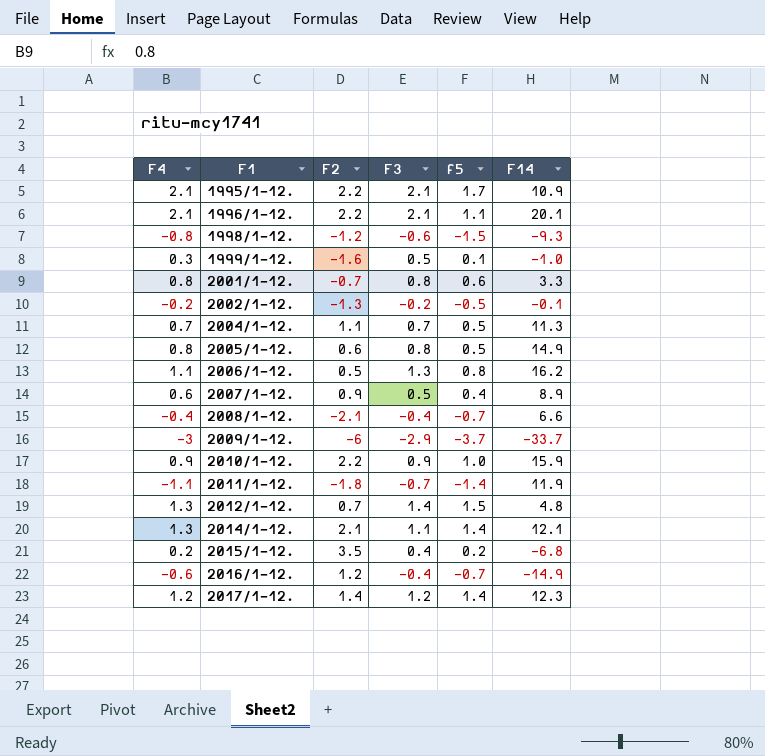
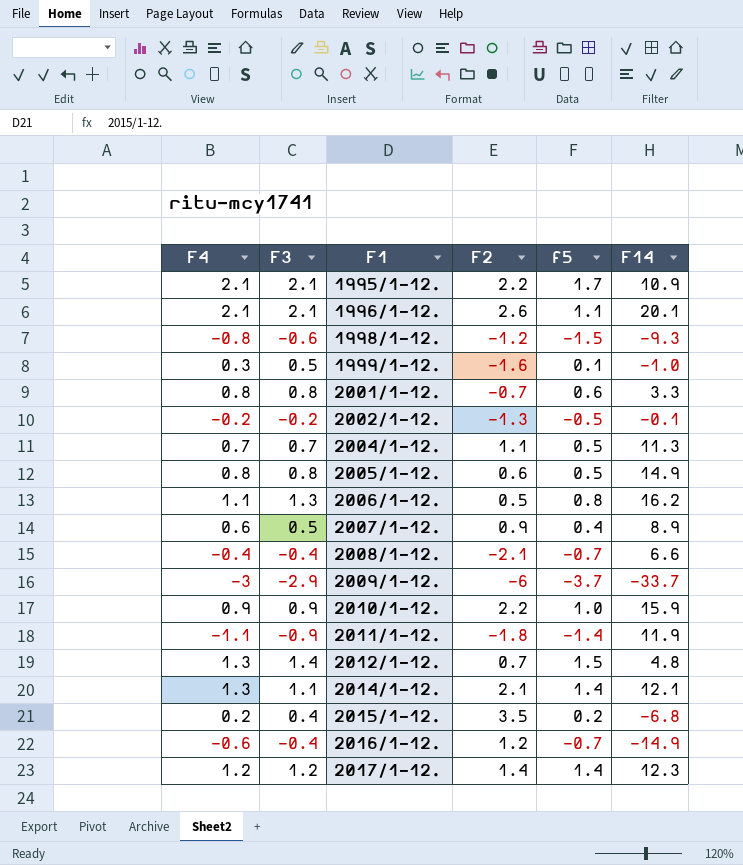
column F3 | position: 4 -> 2
1996/1-12. | F2: 2.2 -> 2.6
2011/1-12. | F3: -0.7 -> -0.9

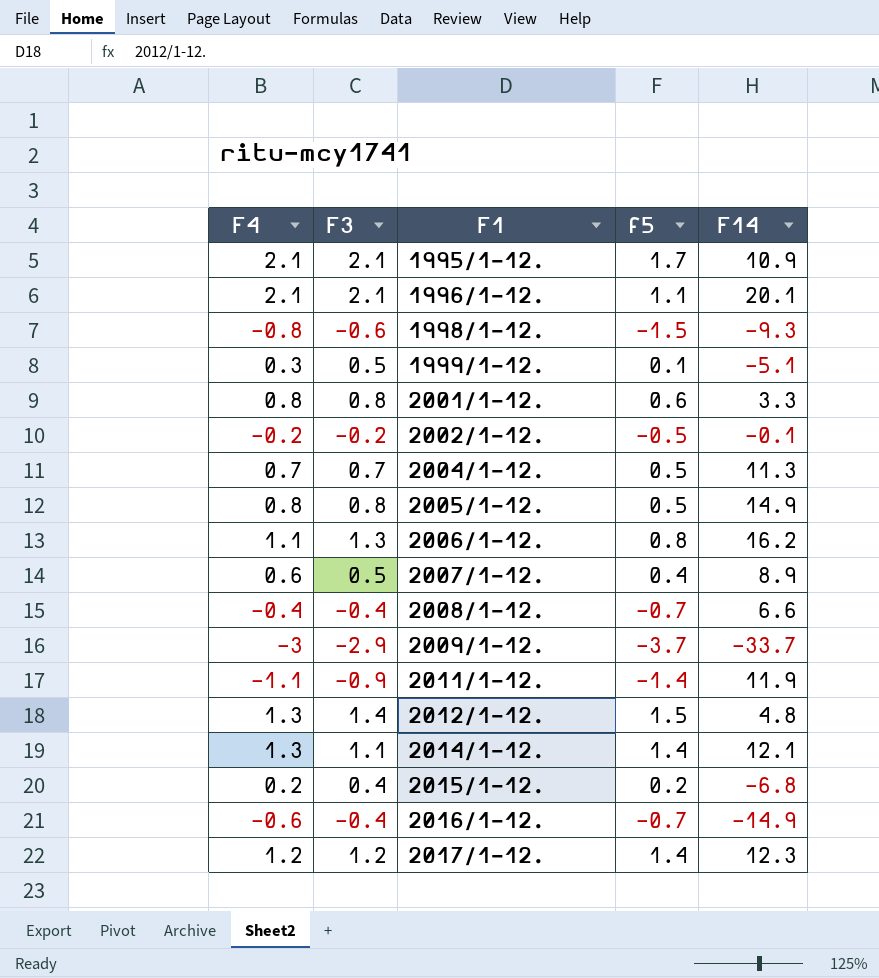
column F2 | position: 4 -> none
row 2010/1-12.: 0.9 | 0.9 | 2.2 | 1.0 | 15.9 -> none
1999/1-12. | F14: -1.0 -> -5.1

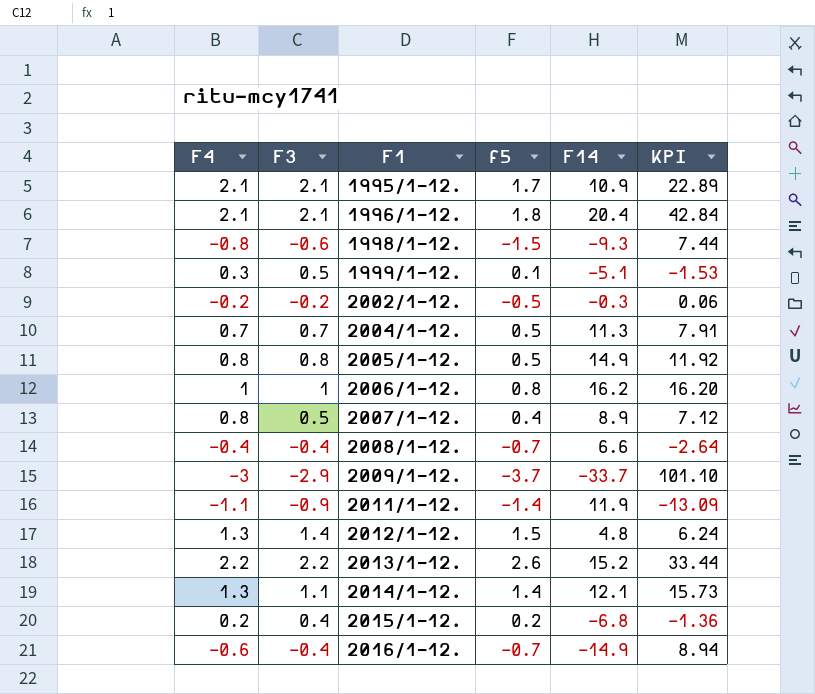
column KPI | formula: none -> [F4] * [F14]
row 2001/1-12.: 0.8 | 0.8 | 0.6 | 3.3 -> none
row 2017/1-12.: 1.2 | 1.2 | 1.4 | 12.3 -> none
1996/1-12. | f5: 1.1 -> 1.8
1996/1-12. | F14: 20.1 -> 20.4
2002/1-12. | F14: -0.1 -> -0.3
2006/1-12. | F4: 1.1 -> 1
2006/1-12. | F3: 1.3 -> 1
2007/1-12. | F4: 0.6 -> 0.8
row 2013/1-12.: none -> 2.2 | 2.2 | 2.6 | 15.2 | 33.44

